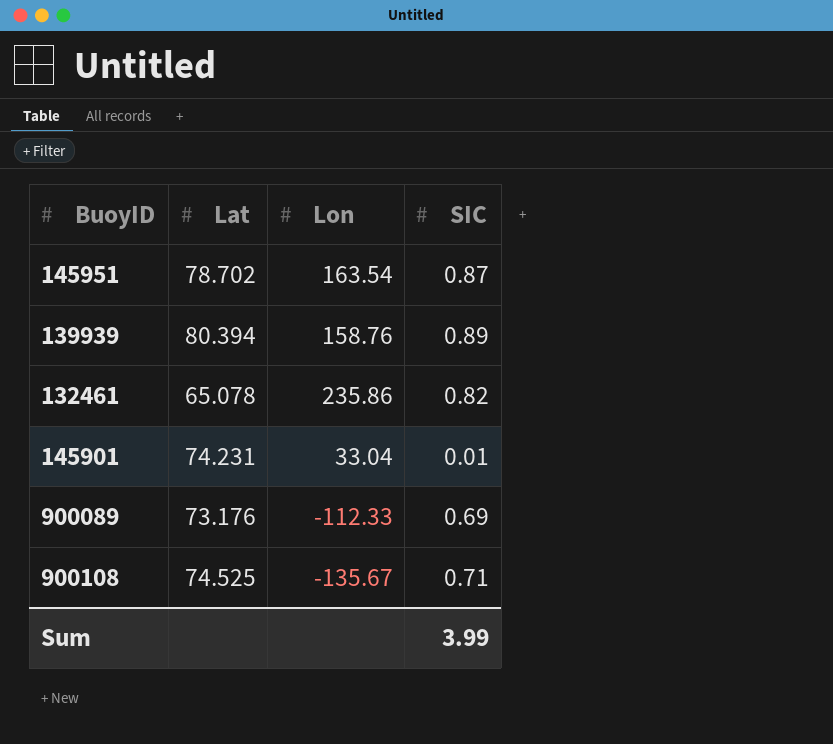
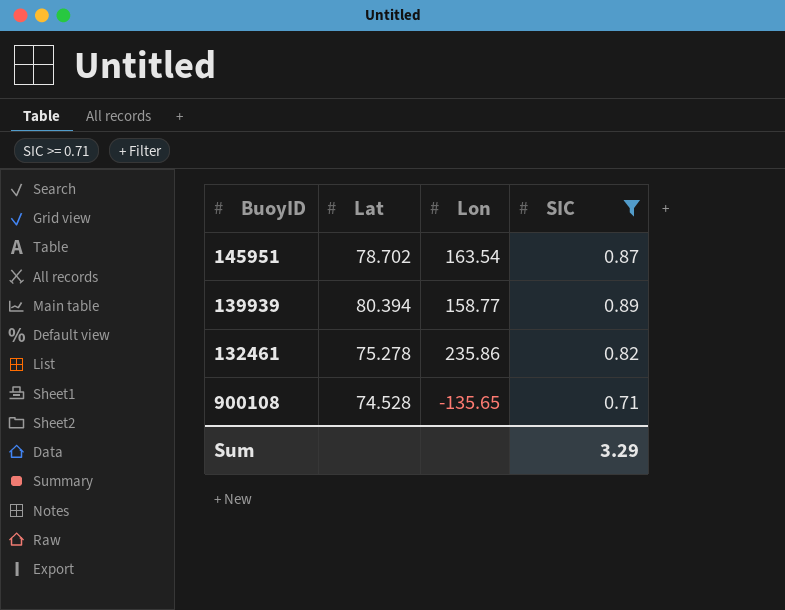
filter: none -> SIC >= 0.71
139939 | Lon: 158.76 -> 158.77
132461 | Lat: 65.078 -> 75.278
900108 | Lat: 74.525 -> 74.528
900108 | Lon: -135.67 -> -135.65
Sum | SIC: 3.99 -> 3.29

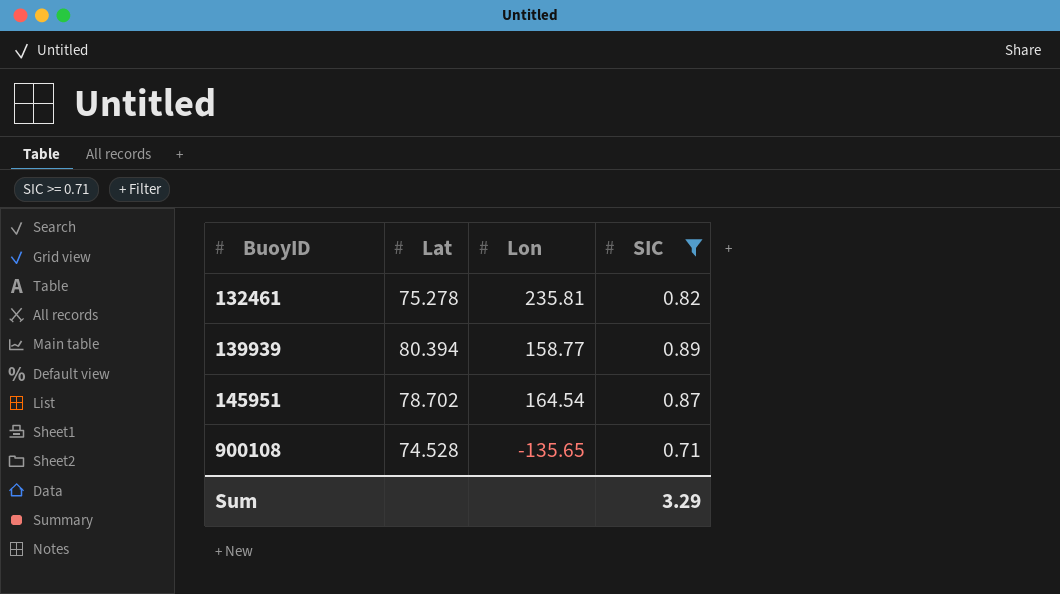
row order: none -> BuoyID ascending
132461 | Lon: 235.86 -> 235.81
145951 | Lon: 163.54 -> 164.54

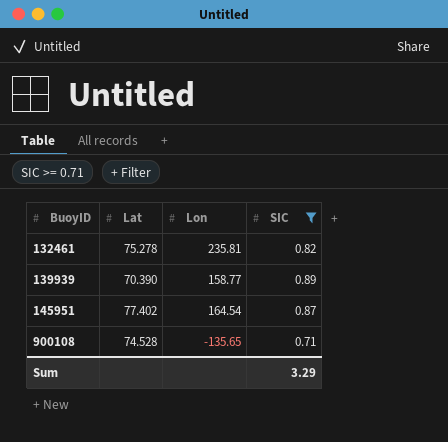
139939 | Lat: 80.394 -> 70.390
145951 | Lat: 78.702 -> 77.402

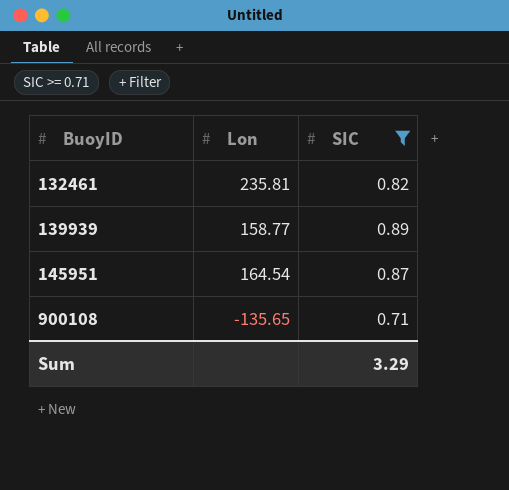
column Lat | position: 2 -> none

